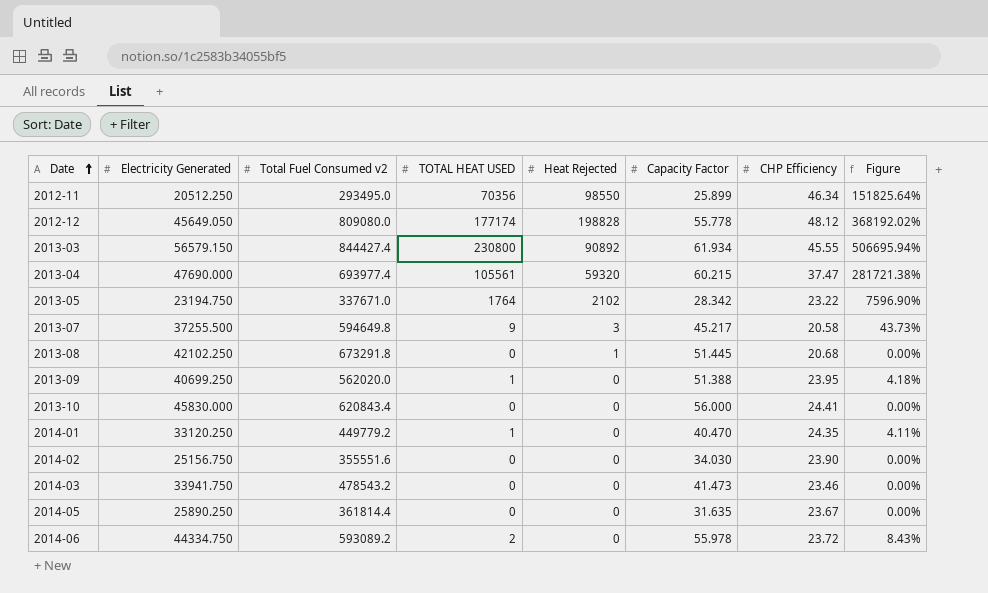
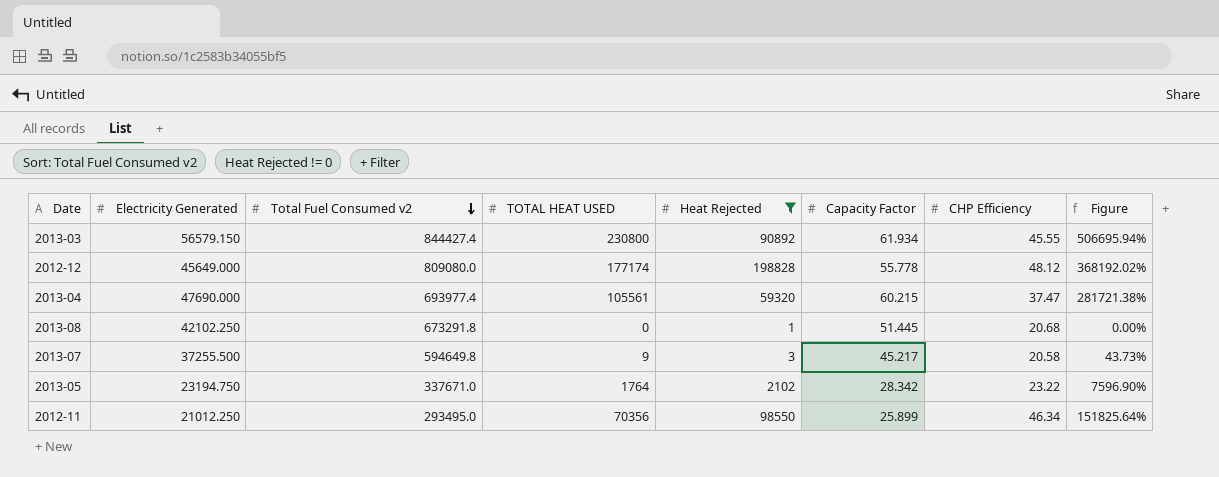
filter: none -> Heat Rejected != 0
row order: Date ascending -> Total Fuel Consumed v2 descending
2012-12 | Electricity Generated: 45649.050 -> 45649.000
2012-11 | Electricity Generated: 20512.250 -> 21012.250

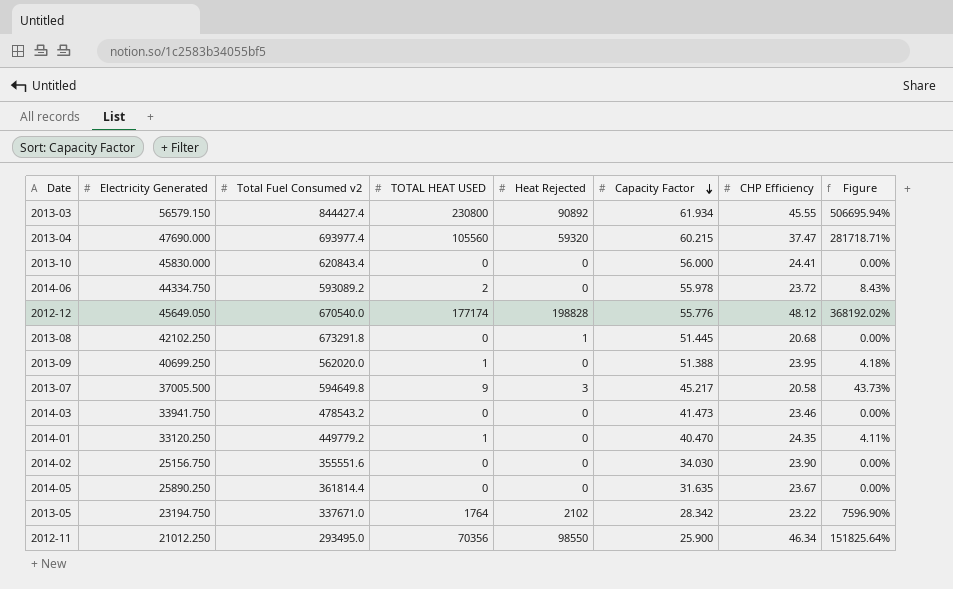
filter: Heat Rejected != 0 -> none
row order: Total Fuel Consumed v2 descending -> Capacity Factor descending
2013-04 | TOTAL HEAT USED: 105561 -> 105560
2013-04 | Figure: 281721.38% -> 281718.71%
2012-12 | Electricity Generated: 45649.000 -> 45649.050
2012-12 | Total Fuel Consumed v2: 809080.0 -> 670540.0
2012-12 | Capacity Factor: 55.778 -> 55.776
2013-07 | Electricity Generated: 37255.500 -> 37005.500
2012-11 | Capacity Factor: 25.899 -> 25.900

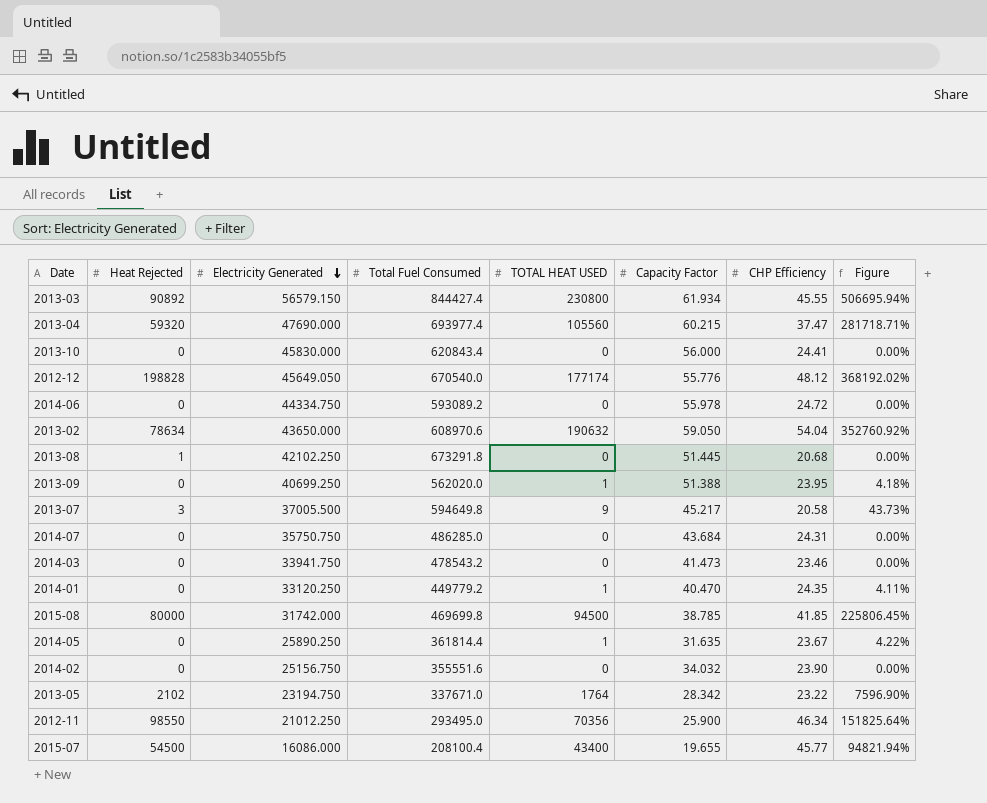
row order: Capacity Factor descending -> Electricity Generated descending
column Heat Rejected | position: 5 -> 2
column name: Total Fuel Consumed v2 -> Total Fuel Consumed
2014-06 | TOTAL HEAT USED: 2 -> 0
2014-06 | CHP Efficiency: 23.72 -> 24.72
2014-06 | Figure: 8.43% -> 0.00%
row 2013-02: none -> 78634 | 43650.000 | 608970.6 | 190632 | 59.050 | 54.04 | 352760.92%
row 2014-07: none -> 0 | 35750.750 | 486285.0 | 0 | 43.684 | 24.31 | 0.00%
row 2015-08: none -> 80000 | 31742.000 | 469699.8 | 94500 | 38.785 | 41.85 | 225806.45%
2014-05 | TOTAL HEAT USED: 0 -> 1
2014-05 | Figure: 0.00% -> 4.22%
2014-02 | Capacity Factor: 34.030 -> 34.032
row 2015-07: none -> 54500 | 16086.000 | 208100.4 | 43400 | 19.655 | 45.77 | 94821.94%

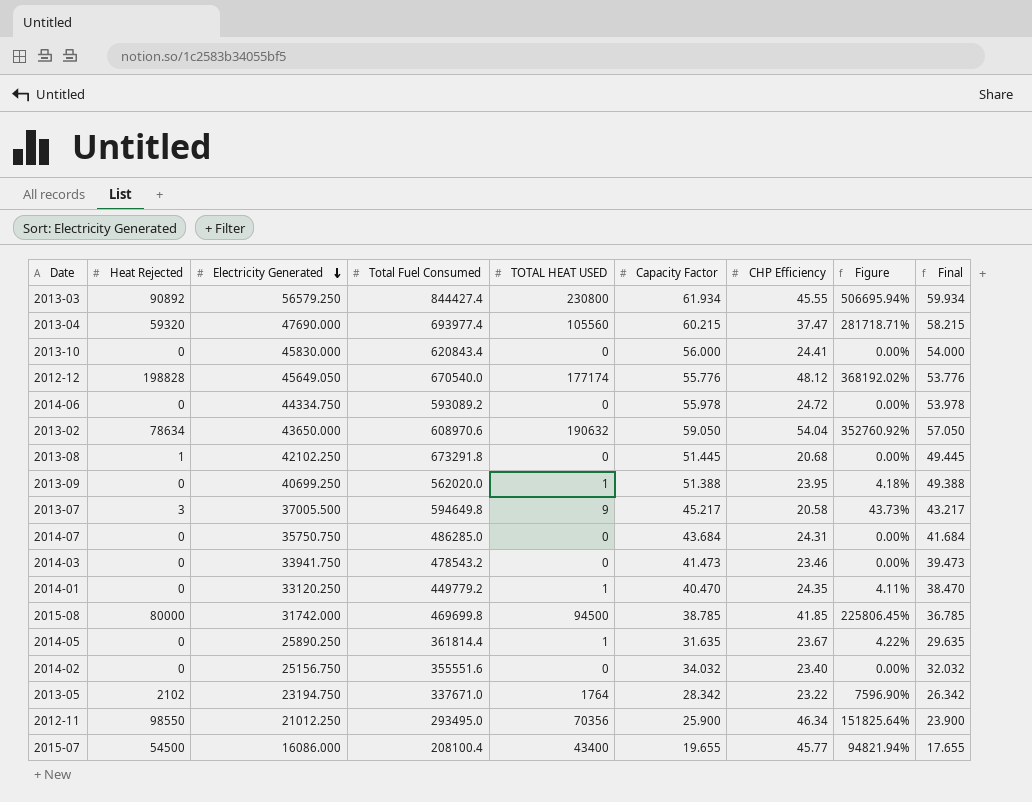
column Final | formula: none -> [Capacity Factor] - 2
2013-03 | Electricity Generated: 56579.150 -> 56579.250
2014-02 | CHP Efficiency: 23.90 -> 23.40

